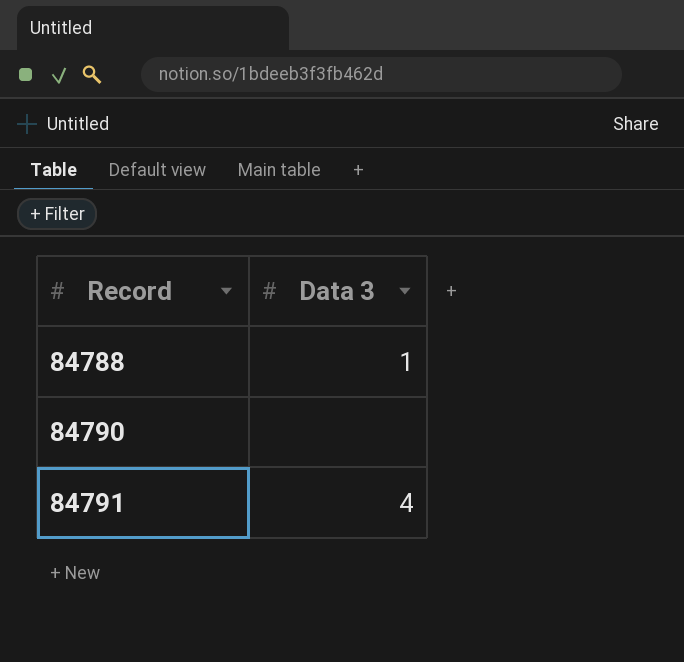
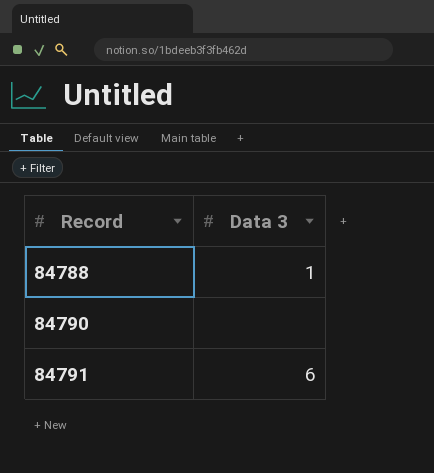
84791 | Data 3: 4 -> 6

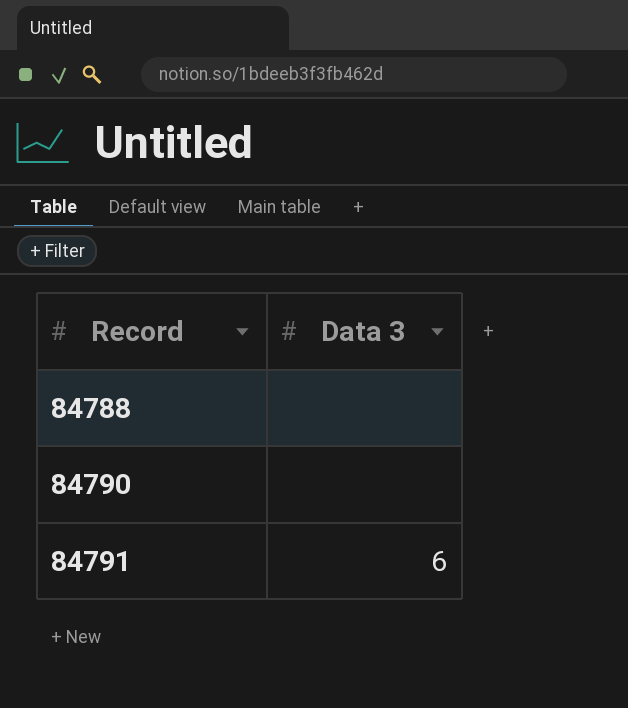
84788 | Data 3: 1 -> none

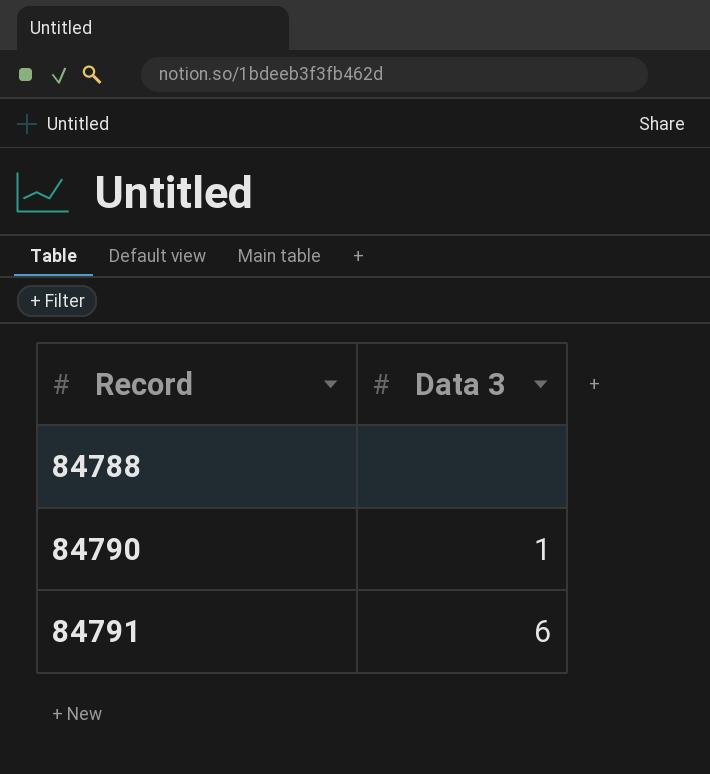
84790 | Data 3: none -> 1

